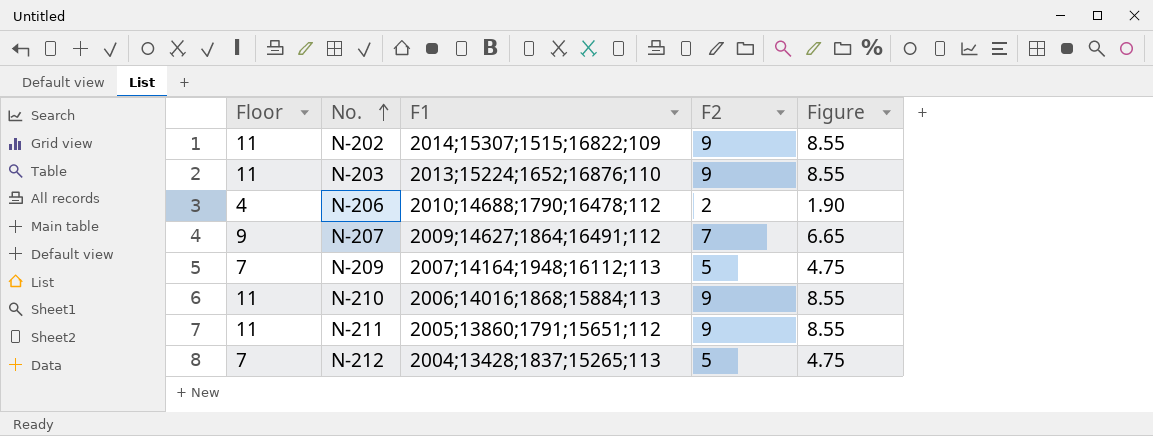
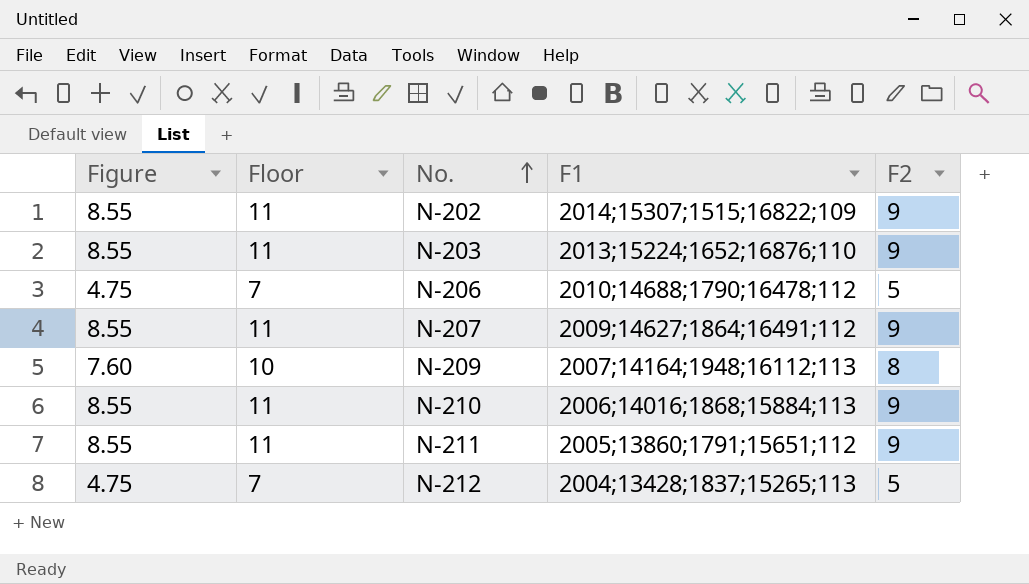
column Figure | position: 5 -> 1
N-206 | Figure: 1.90 -> 4.75
N-206 | Floor: 4 -> 7
N-206 | F2: 2 -> 5
N-207 | Figure: 6.65 -> 8.55
N-207 | Floor: 9 -> 11
N-207 | F2: 7 -> 9
N-209 | Figure: 4.75 -> 7.60
N-209 | Floor: 7 -> 10
N-209 | F2: 5 -> 8

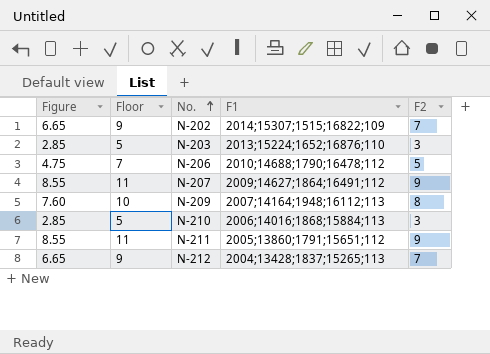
N-202 | Figure: 8.55 -> 6.65
N-202 | Floor: 11 -> 9
N-202 | F2: 9 -> 7
N-203 | Figure: 8.55 -> 2.85
N-203 | Floor: 11 -> 5
N-203 | F2: 9 -> 3
N-210 | Figure: 8.55 -> 2.85
N-210 | Floor: 11 -> 5
N-210 | F2: 9 -> 3
N-212 | Figure: 4.75 -> 6.65
N-212 | Floor: 7 -> 9
N-212 | F2: 5 -> 7

